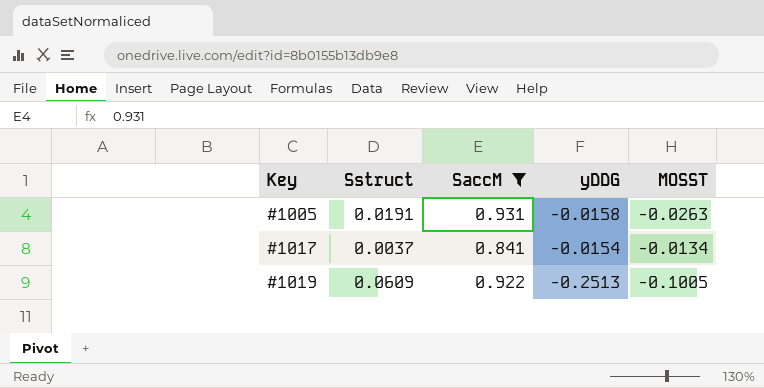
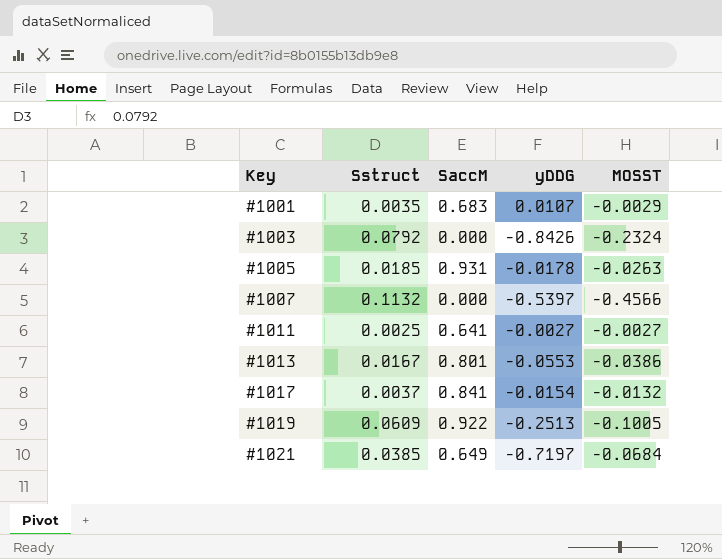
filter: SaccM >= 0.841 -> none
#1005 | Sstruct: 0.0191 -> 0.0185
#1005 | yDDG: -0.0158 -> -0.0178
#1017 | MOSST: -0.0134 -> -0.0132

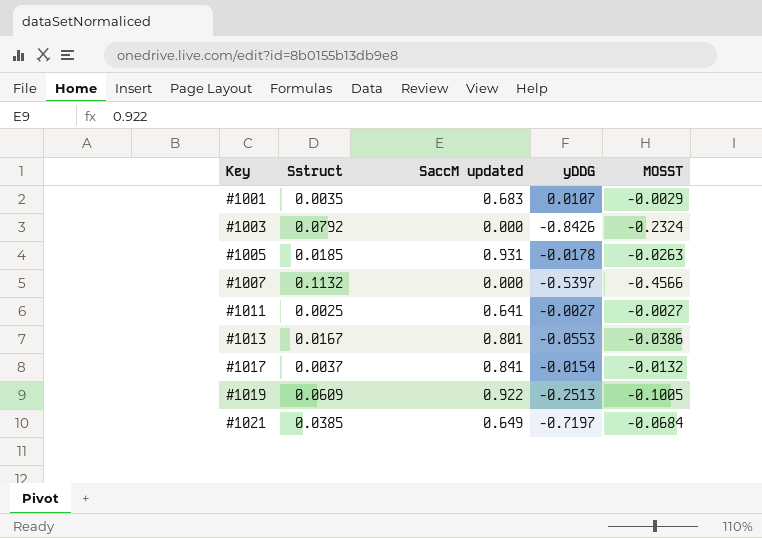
column name: SaccM -> SaccM updated

